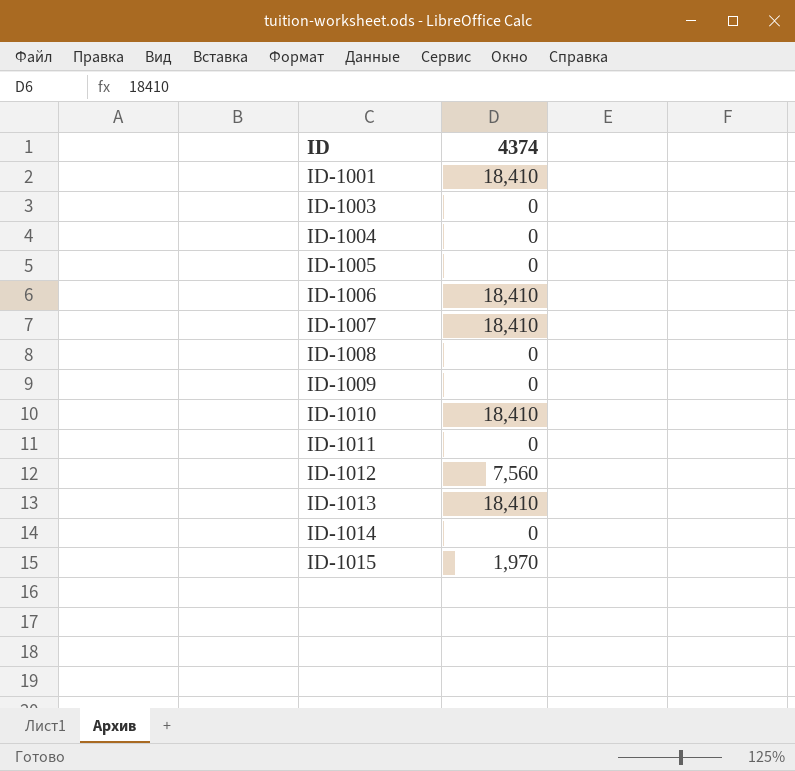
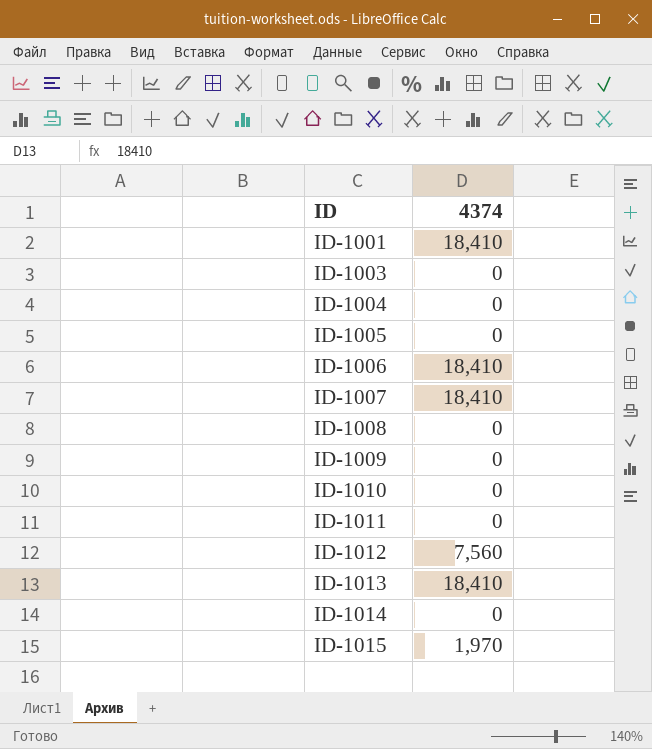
ID-1010 | 4374: 18,410 -> 0

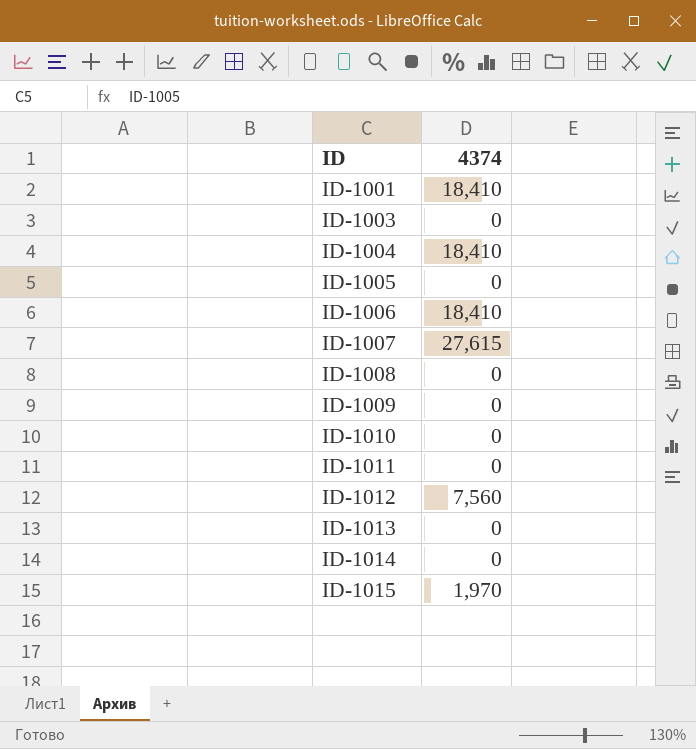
ID-1004 | 4374: 0 -> 18,410
ID-1007 | 4374: 18,410 -> 27,615
ID-1013 | 4374: 18,410 -> 0

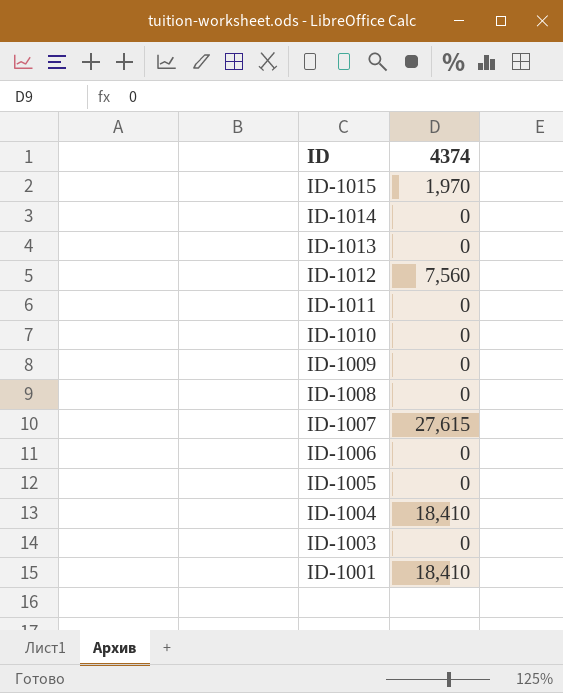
row order: ID ascending -> ID descending
ID-1006 | 4374: 18,410 -> 0

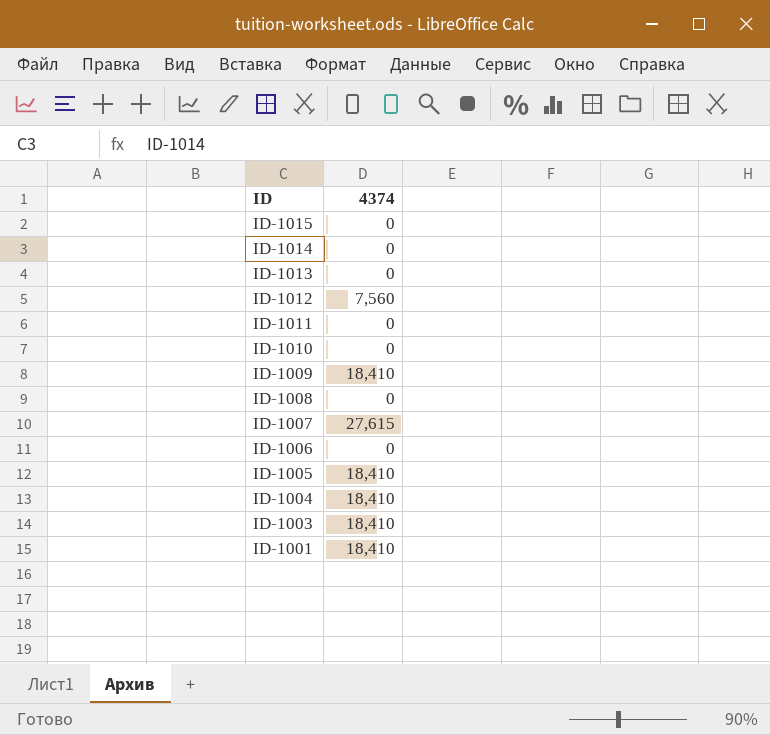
ID-1015 | 4374: 1,970 -> 0
ID-1009 | 4374: 0 -> 18,410
ID-1005 | 4374: 0 -> 18,410
ID-1003 | 4374: 0 -> 18,410

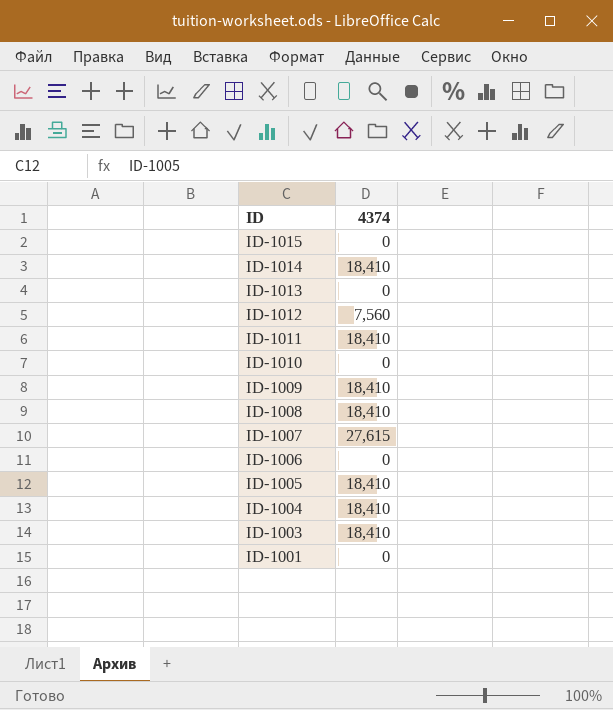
ID-1014 | 4374: 0 -> 18,410
ID-1011 | 4374: 0 -> 18,410
ID-1008 | 4374: 0 -> 18,410
ID-1001 | 4374: 18,410 -> 0

